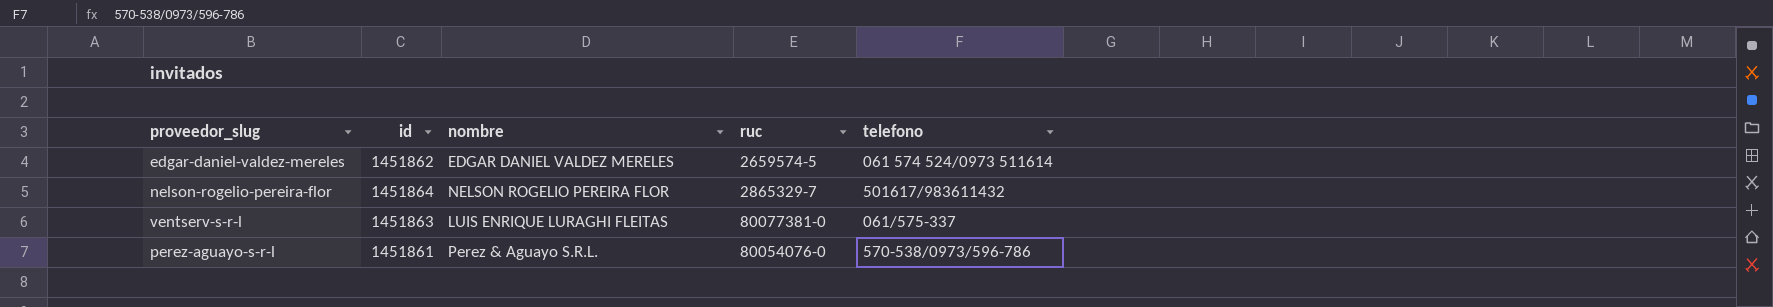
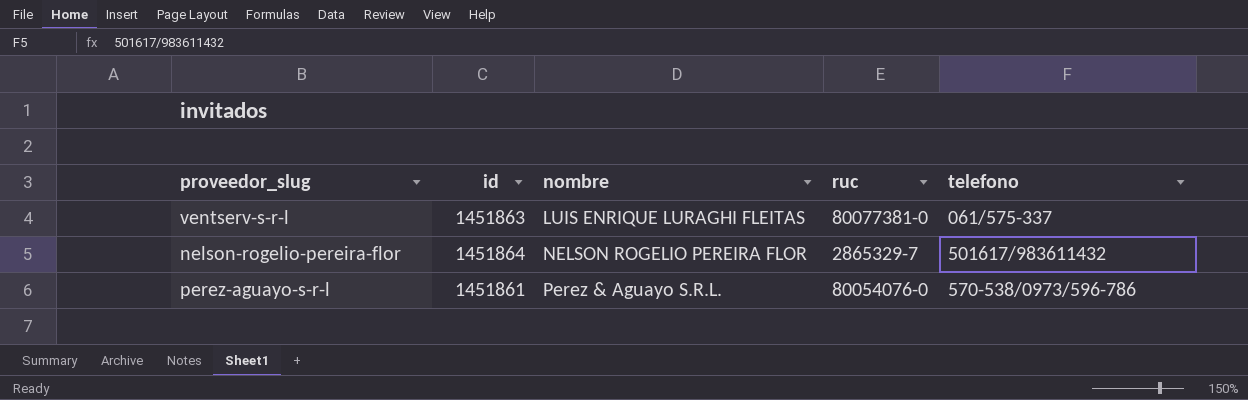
row order: none -> nombre ascending
row edgar-daniel-valdez-mereles: 1451862 | EDGAR DANIEL VALDEZ MERELES | 2659574-5 | 061 574 524/0973 511614 -> none

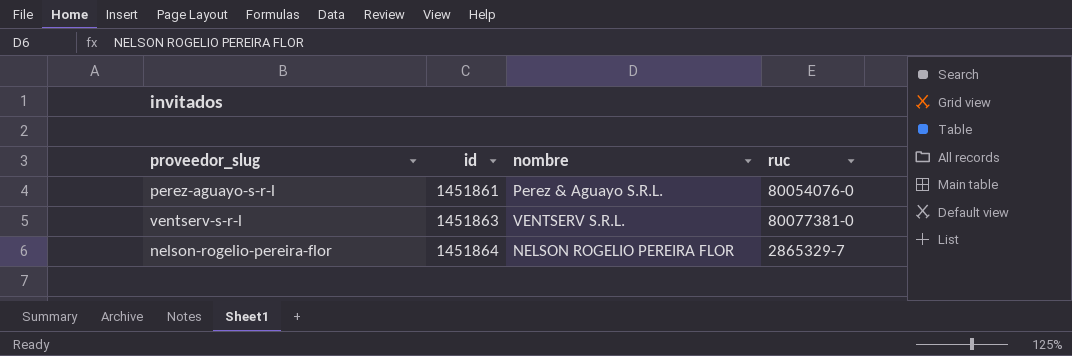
row order: nombre ascending -> id ascending
column telefono | position: 5 -> none
ventserv-s-r-l | nombre: LUIS ENRIQUE LURAGHI FLEITAS -> VENTSERV S.R.L.

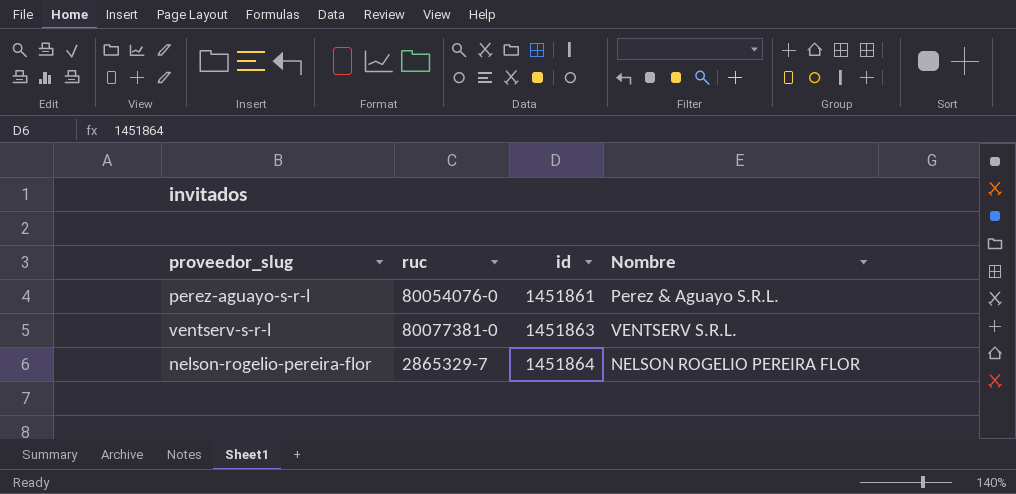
column ruc | position: 4 -> 2
column name: nombre -> Nombre

